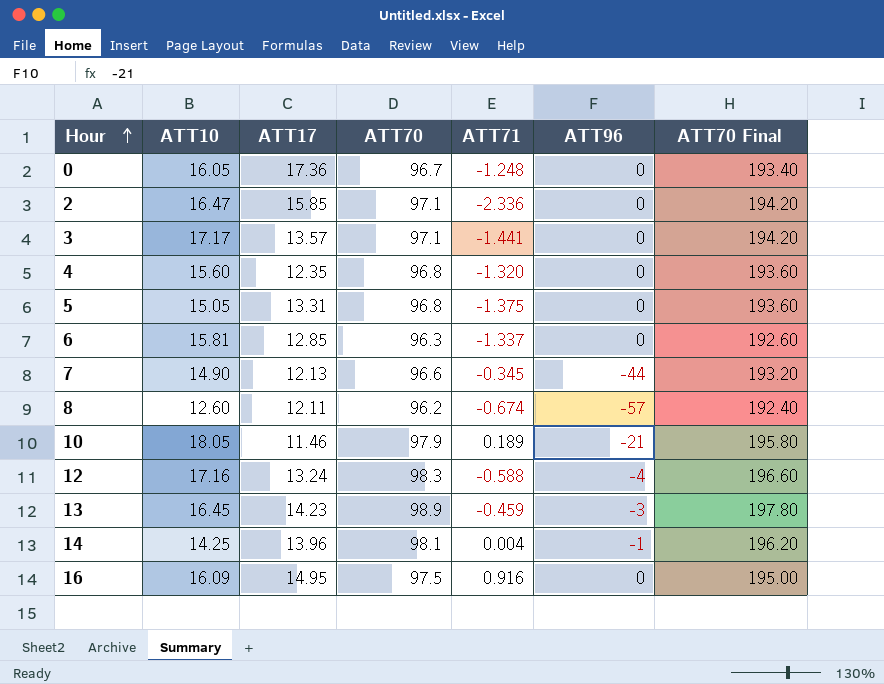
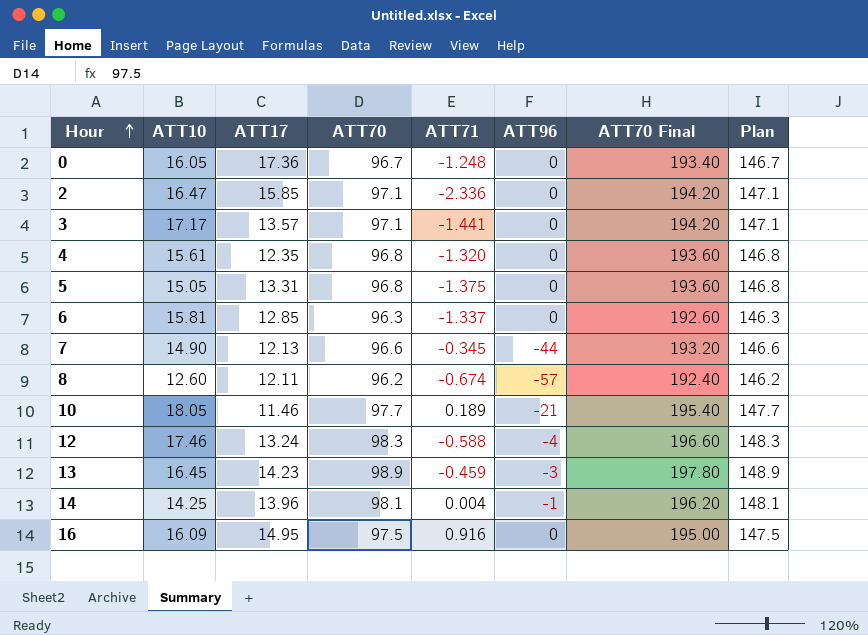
column Plan | formula: none -> [ATT70] + 50
4 | ATT10: 15.60 -> 15.61
10 | ATT70: 97.9 -> 97.7
10 | ATT70 Final: 195.80 -> 195.40
12 | ATT10: 17.16 -> 17.46

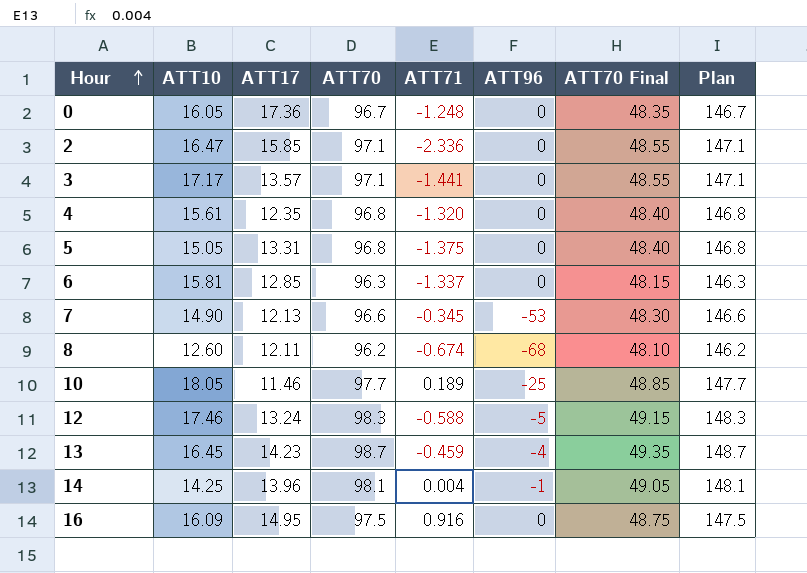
column ATT70 Final | formula: [ATT70] * 2 -> [ATT70] * 0.5
7 | ATT96: -44 -> -53
8 | ATT96: -57 -> -68
10 | ATT96: -21 -> -25
12 | ATT96: -4 -> -5
13 | ATT70: 98.9 -> 98.7
13 | ATT96: -3 -> -4
13 | Plan: 148.9 -> 148.7

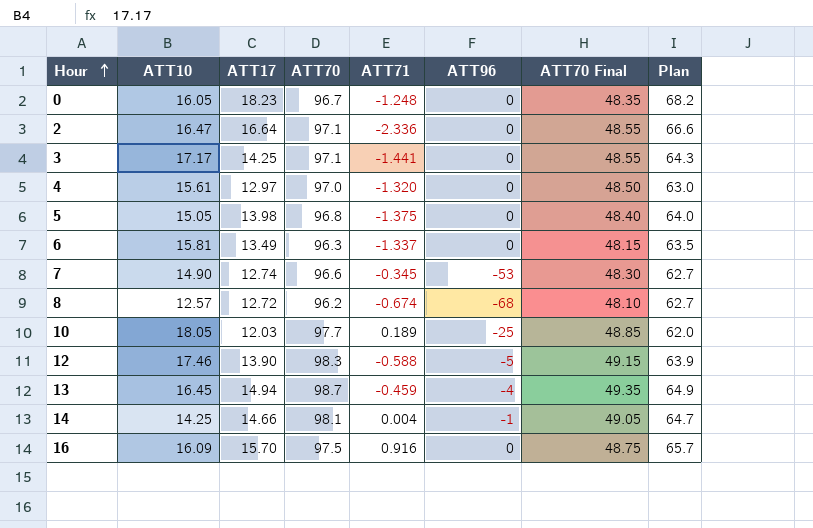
column Plan | formula: [ATT70] + 50 -> [ATT17] + 50
0 | ATT17: 17.36 -> 18.23
2 | ATT17: 15.85 -> 16.64
3 | ATT17: 13.57 -> 14.25
4 | ATT17: 12.35 -> 12.97
4 | ATT70: 96.8 -> 97.0
4 | ATT70 Final: 48.40 -> 48.50
5 | ATT17: 13.31 -> 13.98
6 | ATT17: 12.85 -> 13.49
7 | ATT17: 12.13 -> 12.74
8 | ATT10: 12.60 -> 12.57
8 | ATT17: 12.11 -> 12.72
10 | ATT17: 11.46 -> 12.03
12 | ATT17: 13.24 -> 13.90
13 | ATT17: 14.23 -> 14.94
14 | ATT17: 13.96 -> 14.66
16 | ATT17: 14.95 -> 15.70

